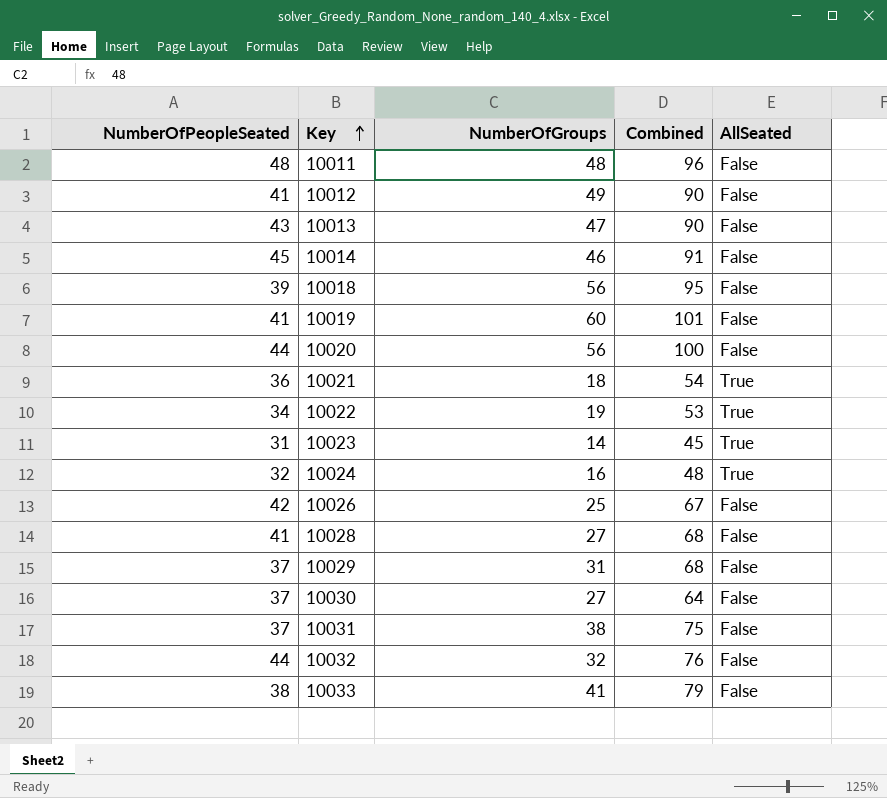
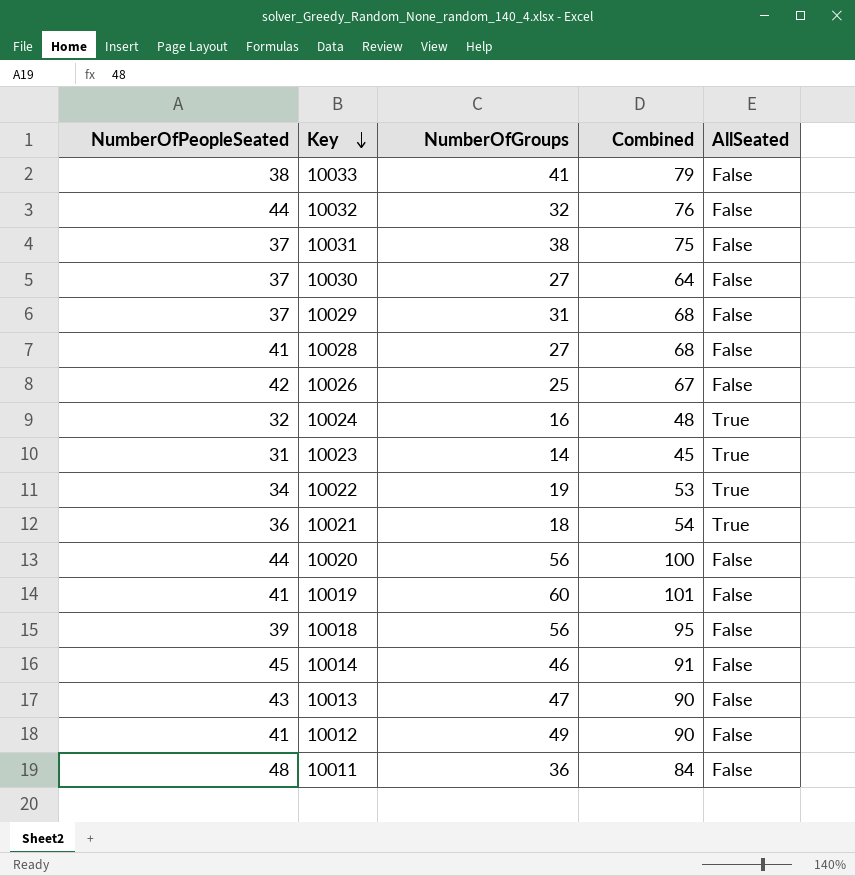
row order: Key ascending -> Key descending
10011 | NumberOfGroups: 48 -> 36
10011 | Combined: 96 -> 84

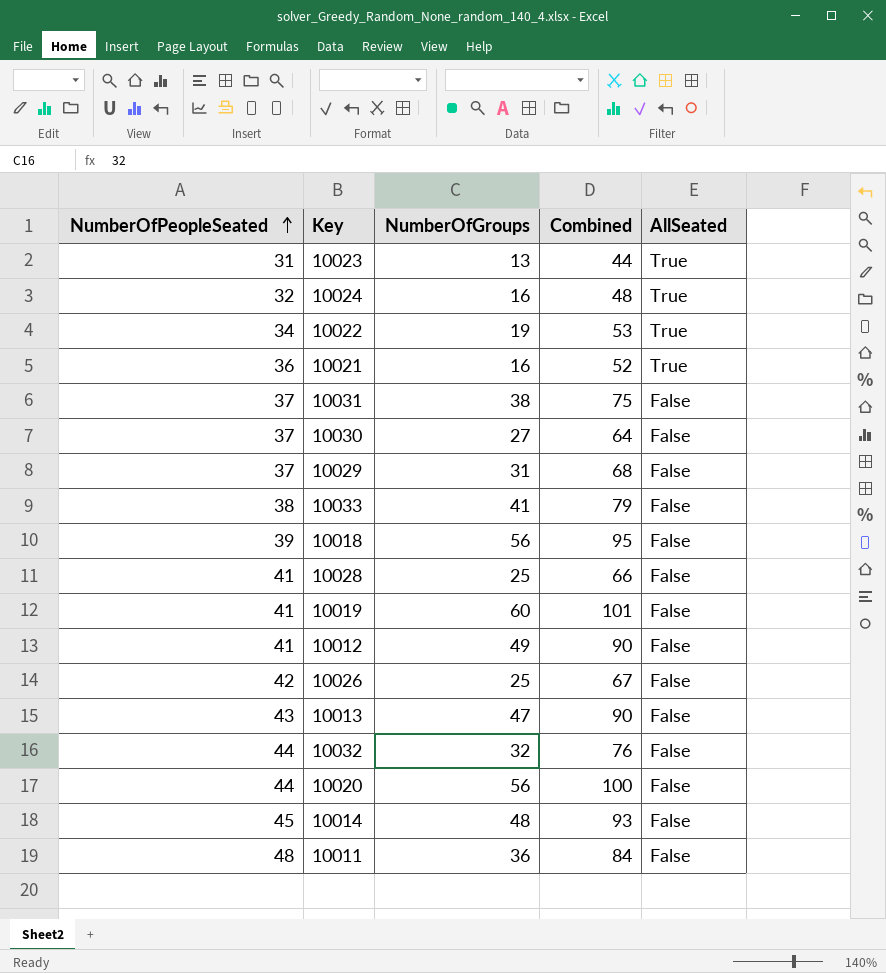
row order: Key descending -> NumberOfPeopleSeated ascending
10023 | NumberOfGroups: 14 -> 13
10023 | Combined: 45 -> 44
10021 | NumberOfGroups: 18 -> 16
10021 | Combined: 54 -> 52
10028 | NumberOfGroups: 27 -> 25
10028 | Combined: 68 -> 66
10014 | NumberOfGroups: 46 -> 48
10014 | Combined: 91 -> 93

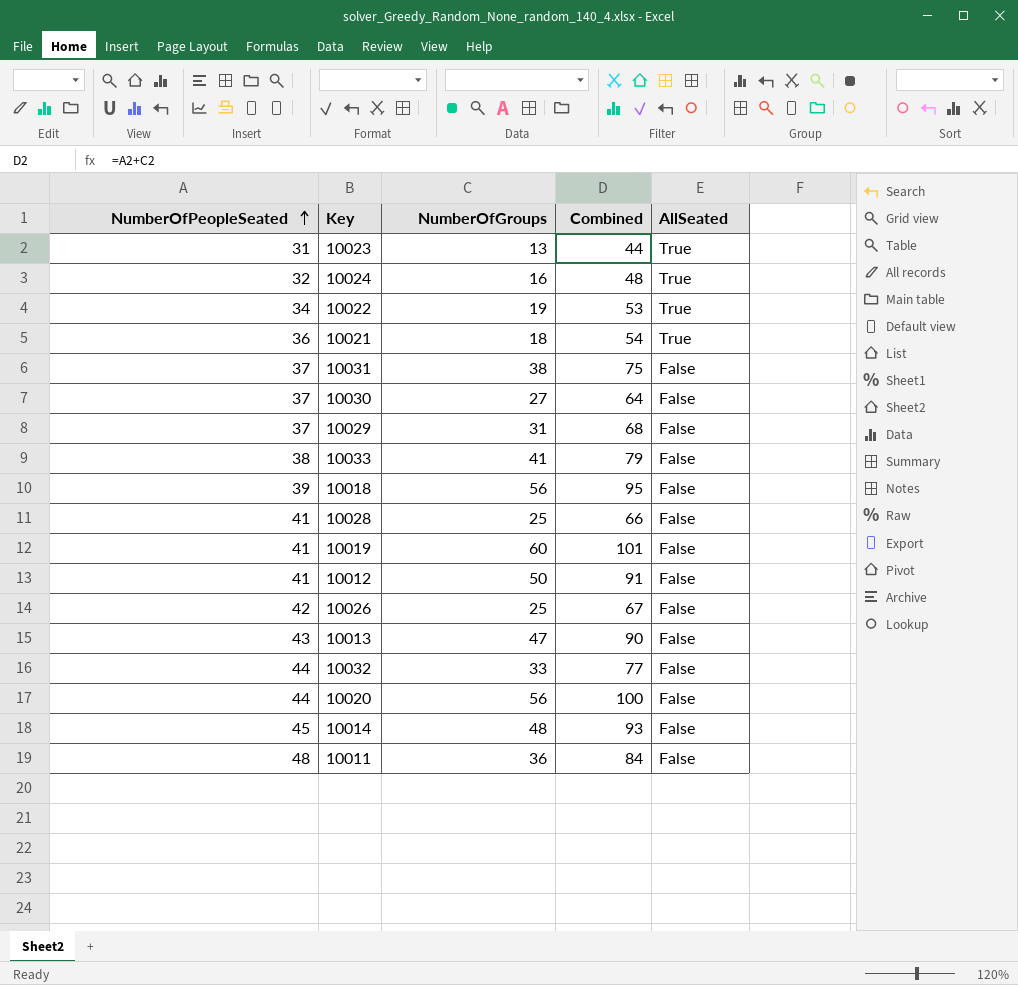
10021 | NumberOfGroups: 16 -> 18
10021 | Combined: 52 -> 54
10012 | NumberOfGroups: 49 -> 50
10012 | Combined: 90 -> 91
10032 | NumberOfGroups: 32 -> 33
10032 | Combined: 76 -> 77

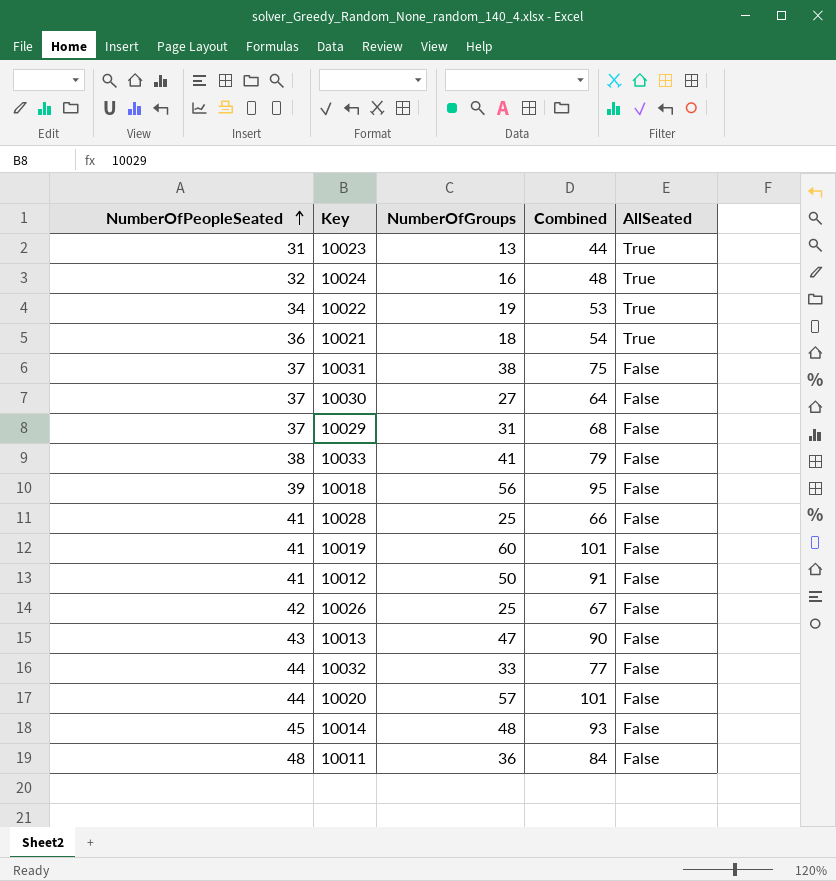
10020 | NumberOfGroups: 56 -> 57
10020 | Combined: 100 -> 101

